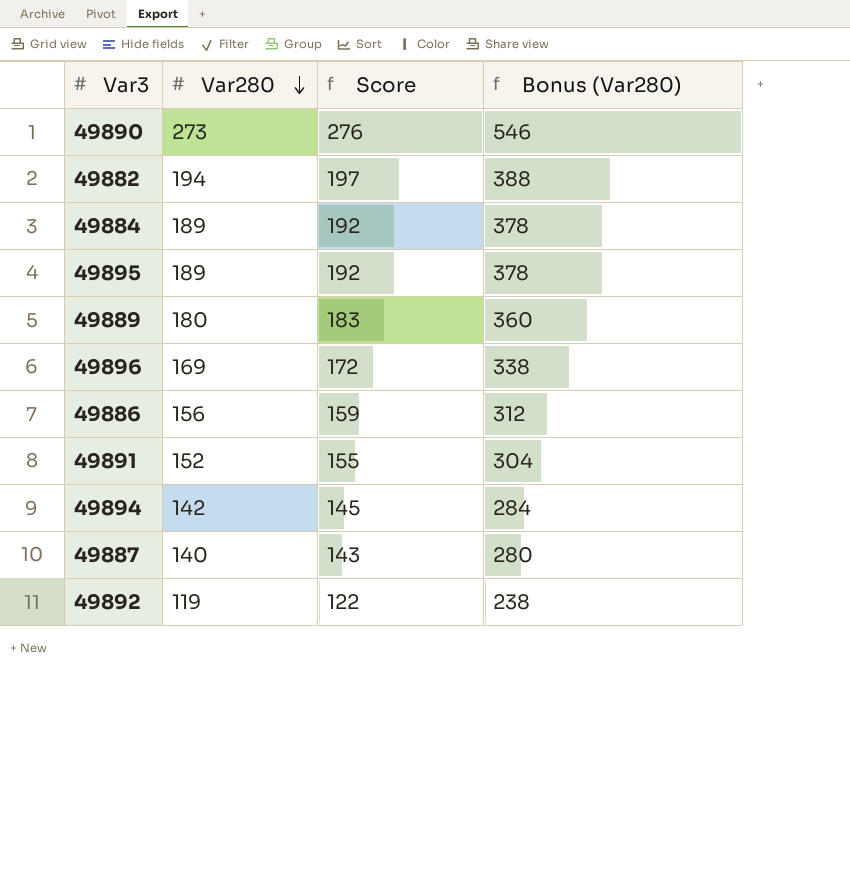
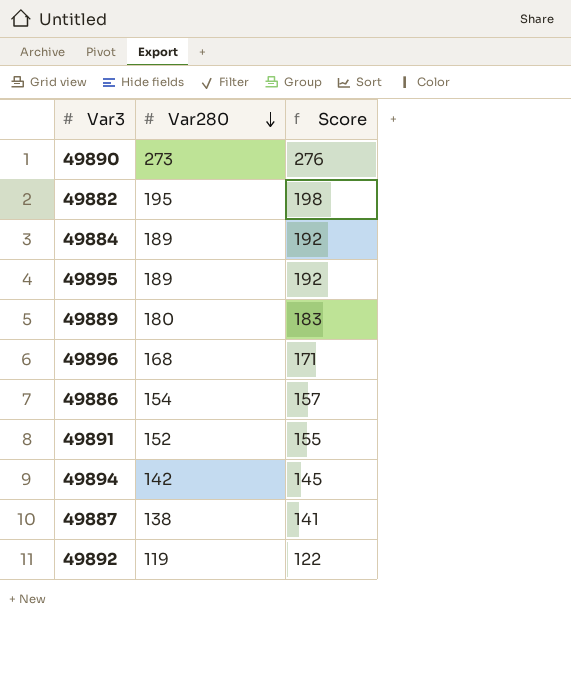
column Bonus (Var280) | formula: [Var280] * 2 -> none
49882 | Var280: 194 -> 195
49882 | Score: 197 -> 198
49896 | Var280: 169 -> 168
49896 | Score: 172 -> 171
49886 | Var280: 156 -> 154
49886 | Score: 159 -> 157
49887 | Var280: 140 -> 138
49887 | Score: 143 -> 141

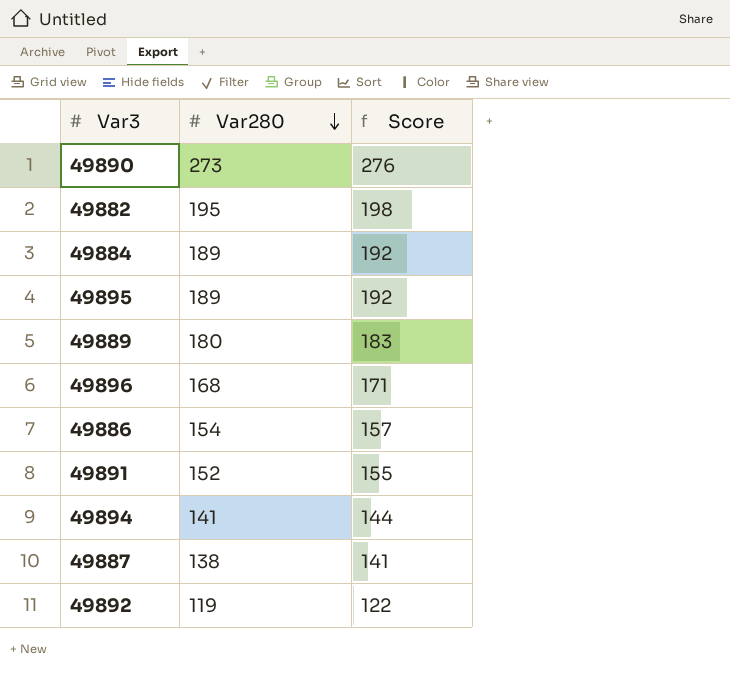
49894 | Var280: 142 -> 141
49894 | Score: 145 -> 144

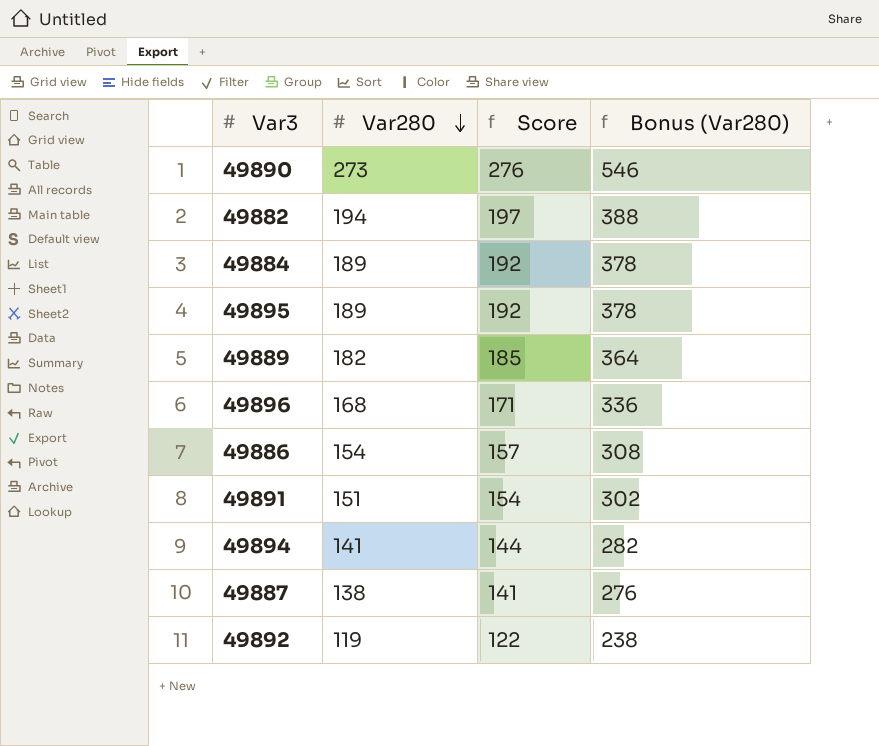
column Bonus (Var280) | formula: none -> [Var280] * 2
49882 | Var280: 195 -> 194
49882 | Score: 198 -> 197
49889 | Var280: 180 -> 182
49889 | Score: 183 -> 185
49891 | Var280: 152 -> 151
49891 | Score: 155 -> 154

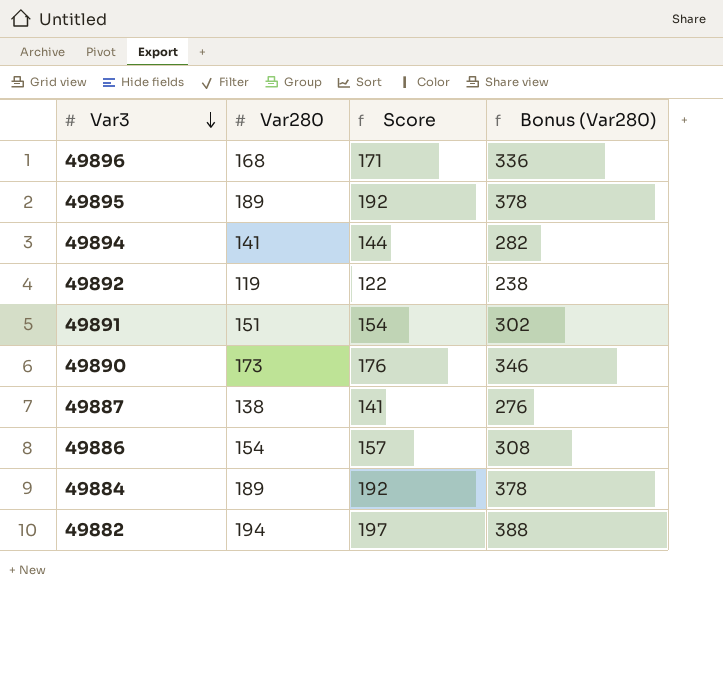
row order: Var280 descending -> Var3 descending
row 49889: 182 | 185 | 364 -> none
49890 | Var280: 273 -> 173
49890 | Score: 276 -> 176
49890 | Bonus (Var280): 546 -> 346

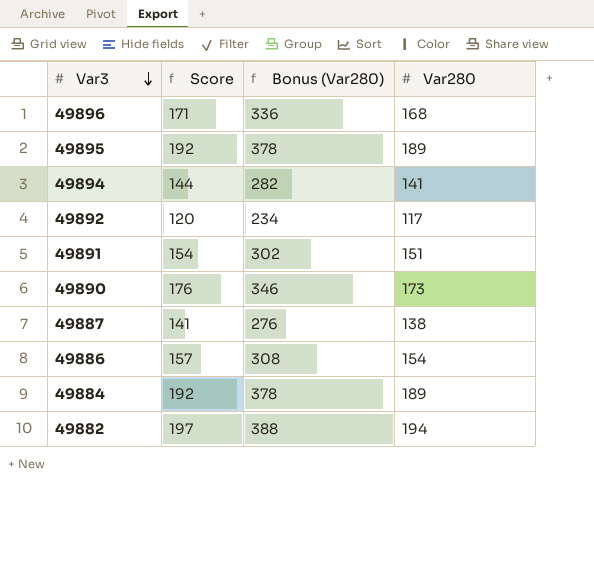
column Var280 | position: 2 -> 4
49892 | Score: 122 -> 120
49892 | Bonus (Var280): 238 -> 234
49892 | Var280: 119 -> 117

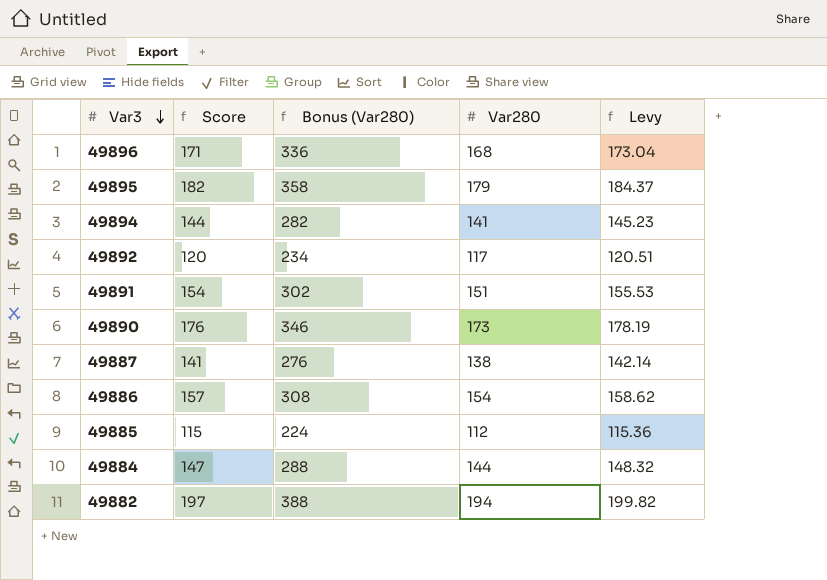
column Levy | formula: none -> [Var280] * 1.03
49895 | Score: 192 -> 182
49895 | Bonus (Var280): 378 -> 358
49895 | Var280: 189 -> 179
row 49885: none -> 115 | 224 | 112 | 115.36
49884 | Score: 192 -> 147
49884 | Bonus (Var280): 378 -> 288
49884 | Var280: 189 -> 144

